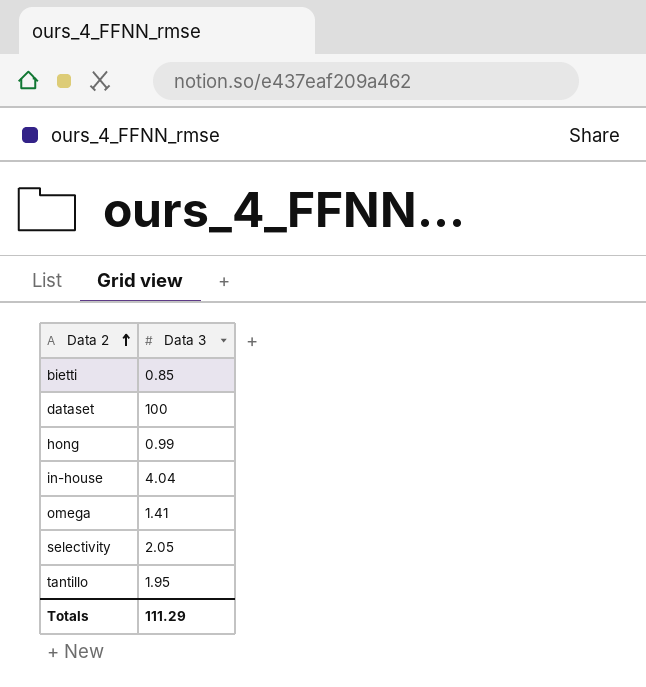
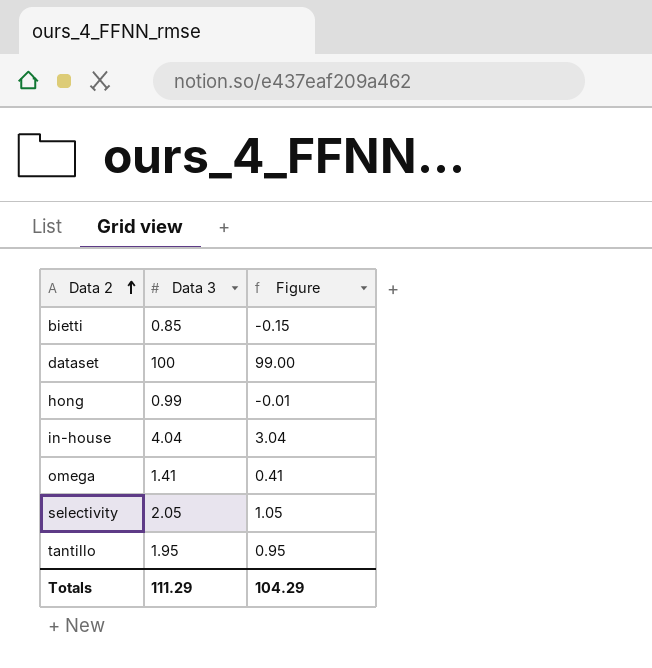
column Figure | formula: none -> [Data 3] - 1

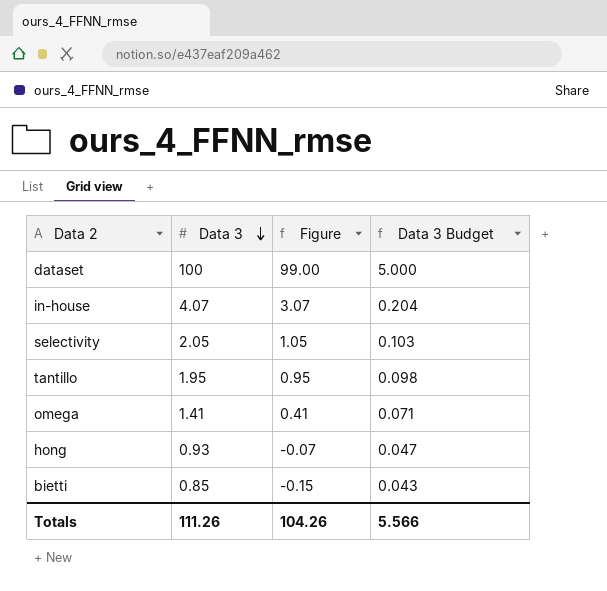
row order: Data 2 ascending -> Data 3 descending
column Data 3 Budget | formula: none -> [Data 3] * 0.05
in-house | Data 3: 4.04 -> 4.07
in-house | Figure: 3.04 -> 3.07
hong | Data 3: 0.99 -> 0.93
hong | Figure: -0.01 -> -0.07
Totals | Data 3: 111.29 -> 111.26
Totals | Figure: 104.29 -> 104.26

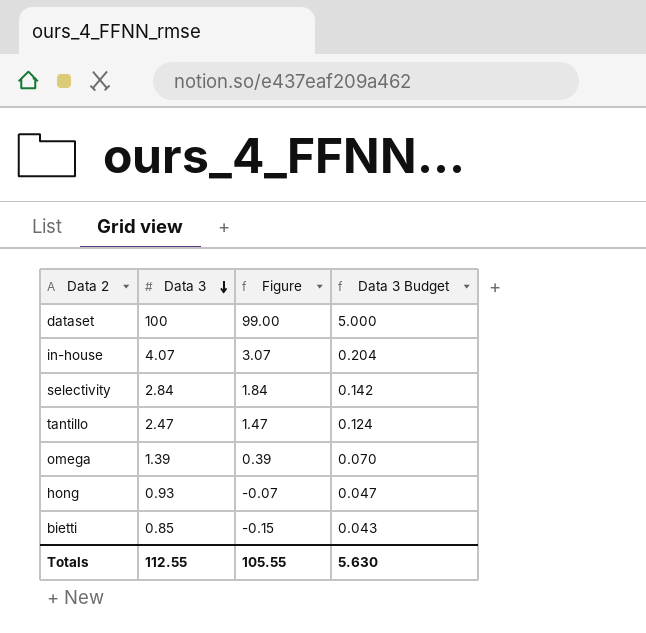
selectivity | Data 3: 2.05 -> 2.84
selectivity | Figure: 1.05 -> 1.84
selectivity | Data 3 Budget: 0.103 -> 0.142
tantillo | Data 3: 1.95 -> 2.47
tantillo | Figure: 0.95 -> 1.47
tantillo | Data 3 Budget: 0.098 -> 0.124
omega | Data 3: 1.41 -> 1.39
omega | Figure: 0.41 -> 0.39
omega | Data 3 Budget: 0.071 -> 0.070
Totals | Data 3: 111.26 -> 112.55
Totals | Figure: 104.26 -> 105.55
Totals | Data 3 Budget: 5.566 -> 5.630

